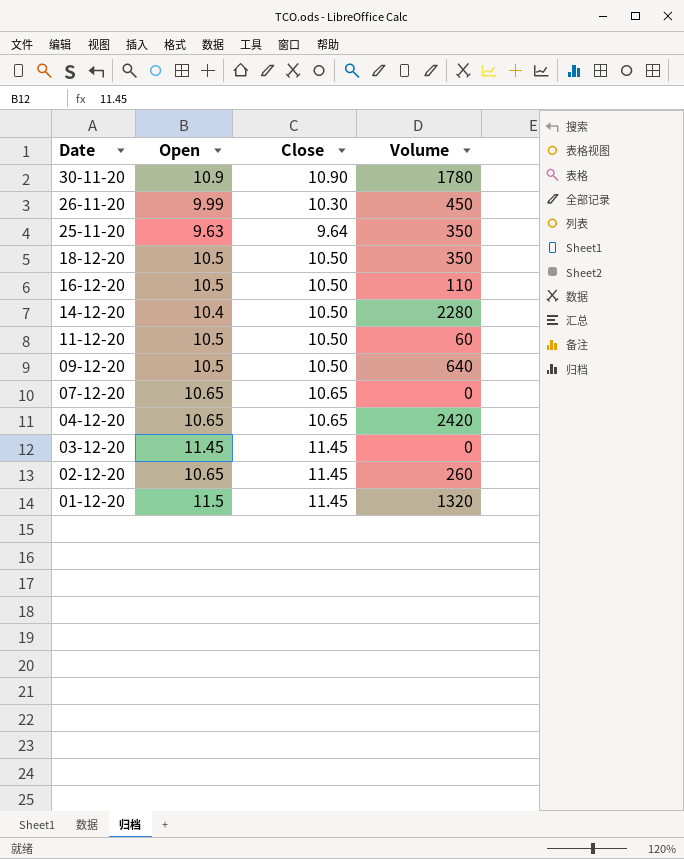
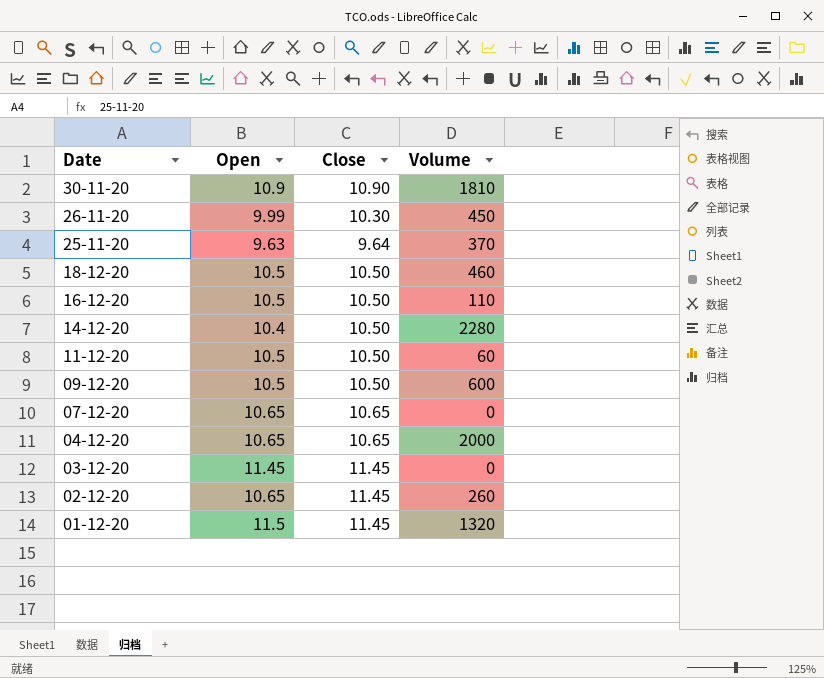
30-11-20 | Volume: 1780 -> 1810
25-11-20 | Volume: 350 -> 370
18-12-20 | Volume: 350 -> 460
09-12-20 | Volume: 640 -> 600
04-12-20 | Volume: 2420 -> 2000

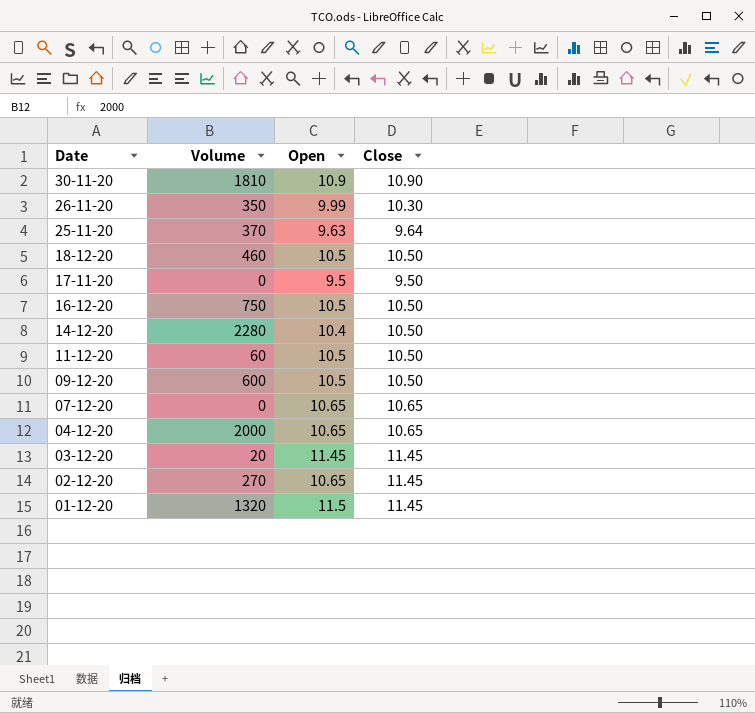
column Volume | position: 4 -> 2
26-11-20 | Volume: 450 -> 350
row 17-11-20: none -> 0 | 9.5 | 9.50
16-12-20 | Volume: 110 -> 750
03-12-20 | Volume: 0 -> 20
02-12-20 | Volume: 260 -> 270

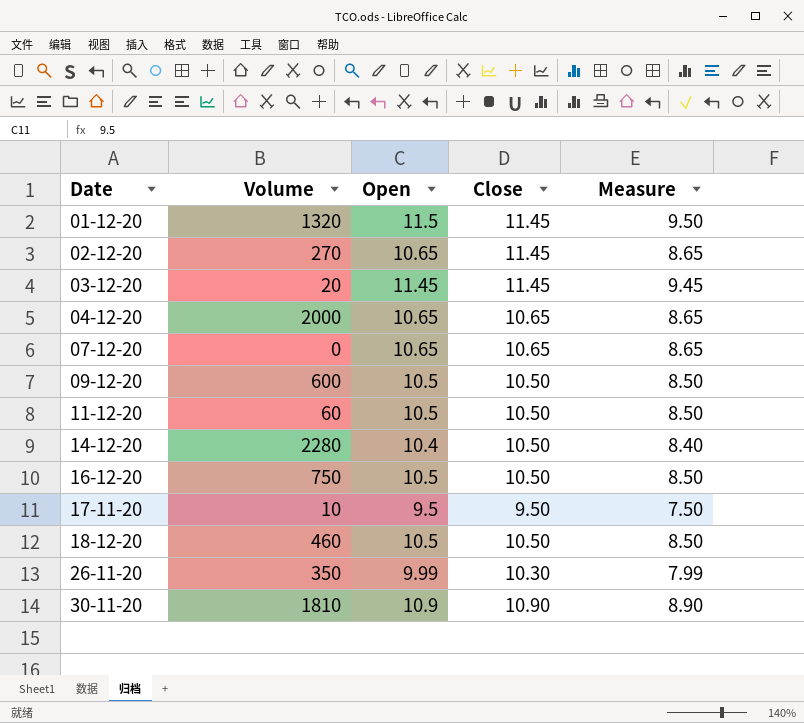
row order: Date descending -> Date ascending
column Measure | formula: none -> [Open] - 2
row 25-11-20: 370 | 9.63 | 9.64 -> none
17-11-20 | Volume: 0 -> 10

